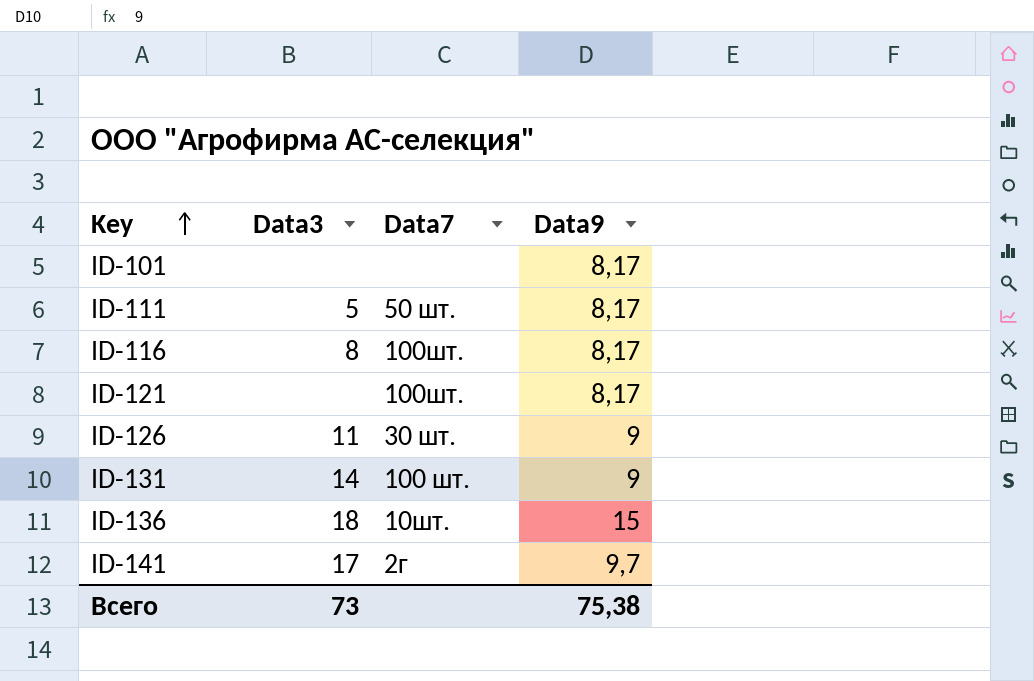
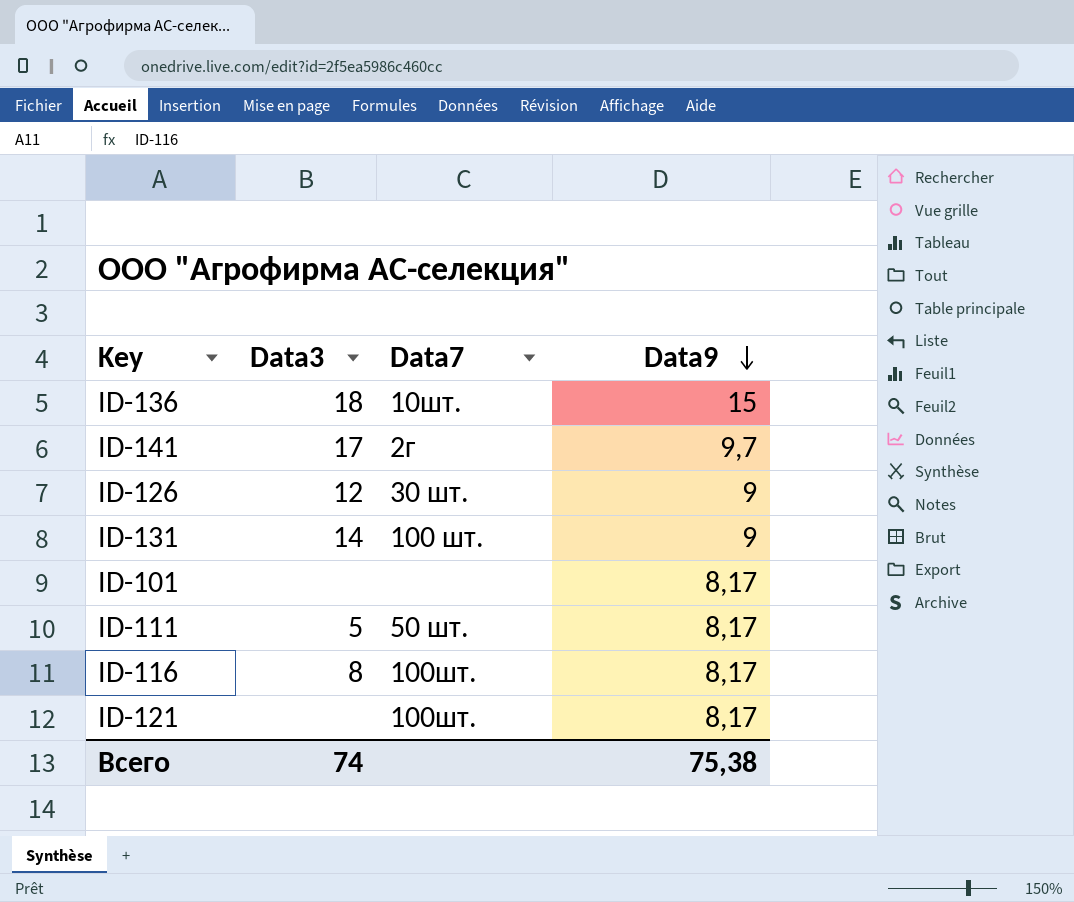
row order: Key ascending -> Data9 descending
ID-126 | Data3: 11 -> 12
Всего | Data3: 73 -> 74

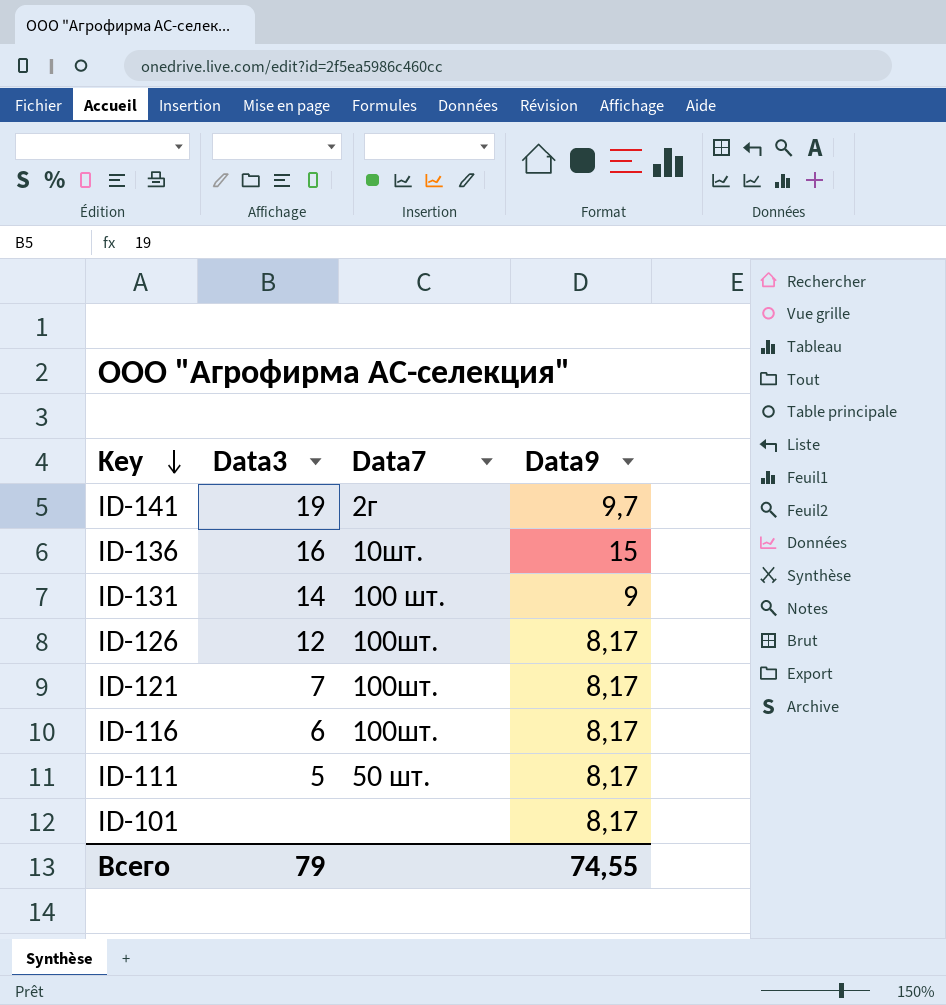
row order: Data9 descending -> Key descending
ID-141 | Data3: 17 -> 19
ID-136 | Data3: 18 -> 16
ID-126 | Data7: 30 шт. -> 100шт.
ID-126 | Data9: 9 -> 8,17
ID-121 | Data3: none -> 7
ID-116 | Data3: 8 -> 6
Всего | Data3: 74 -> 79
Всего | Data9: 75,38 -> 74,55

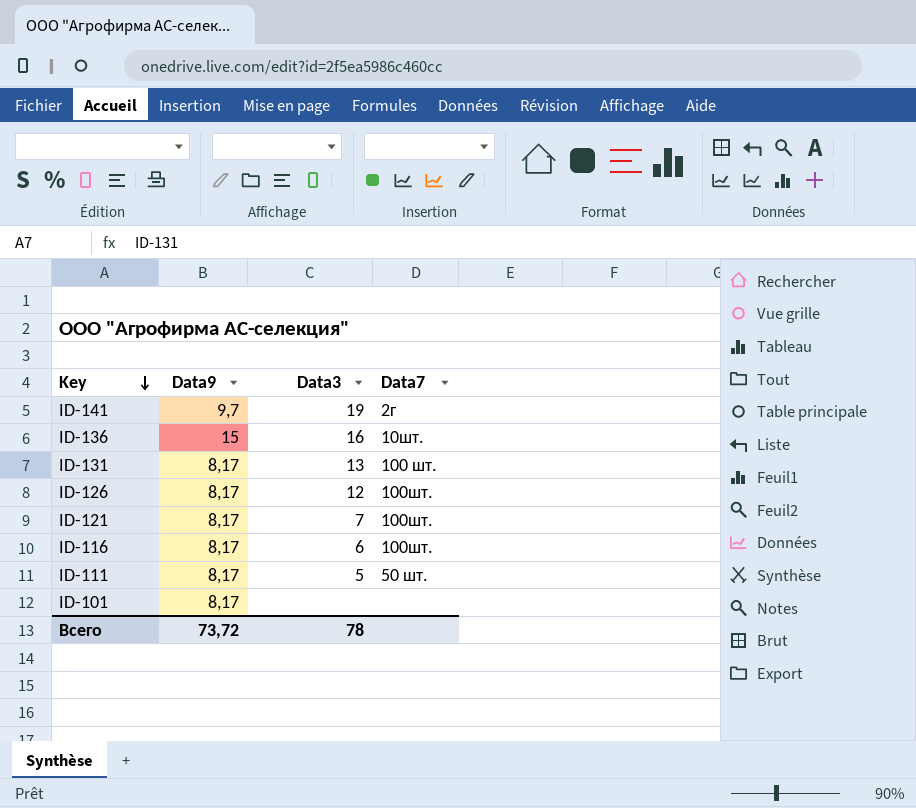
column Data9 | position: 4 -> 2
ID-131 | Data9: 9 -> 8,17
ID-131 | Data3: 14 -> 13
Всего | Data9: 74,55 -> 73,72
Всего | Data3: 79 -> 78

